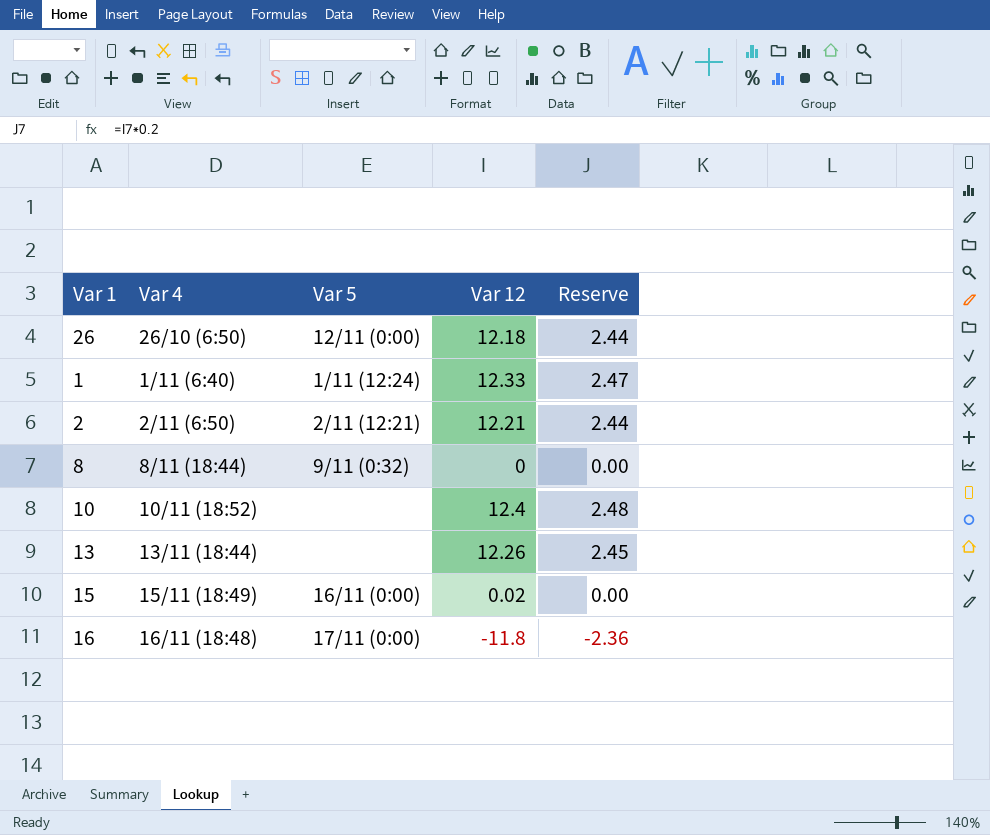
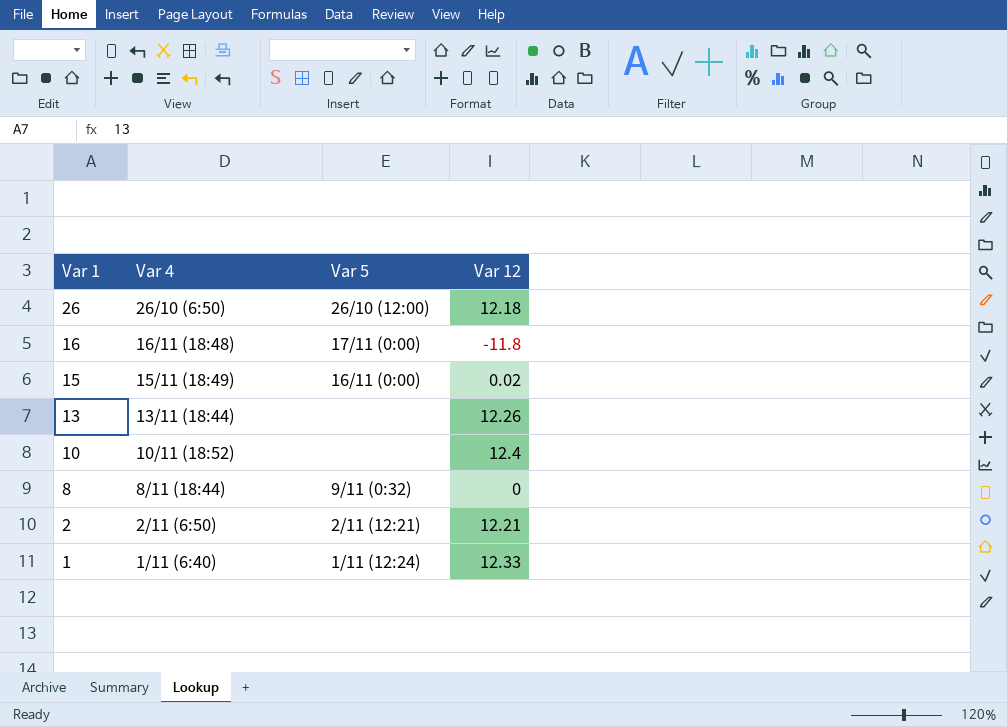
row order: none -> Var 1 descending
column Reserve | formula: [Var 12] * 0.2 -> none
26 | Var 5: 12/11 (0:00) -> 26/10 (12:00)

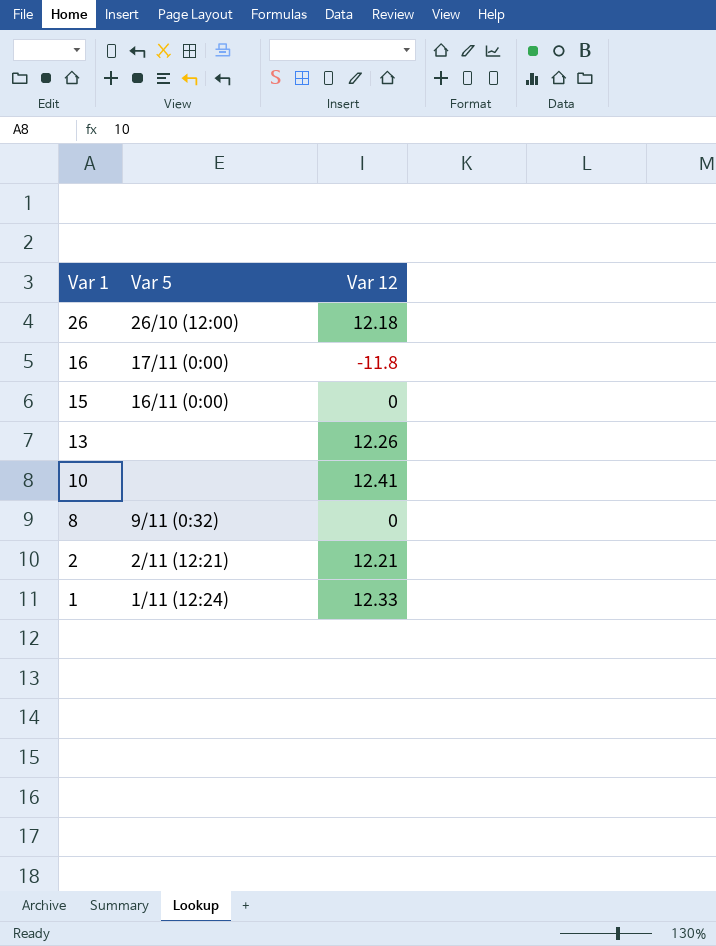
column Var 4 | position: 2 -> none
15 | Var 12: 0.02 -> 0
10 | Var 12: 12.4 -> 12.41

